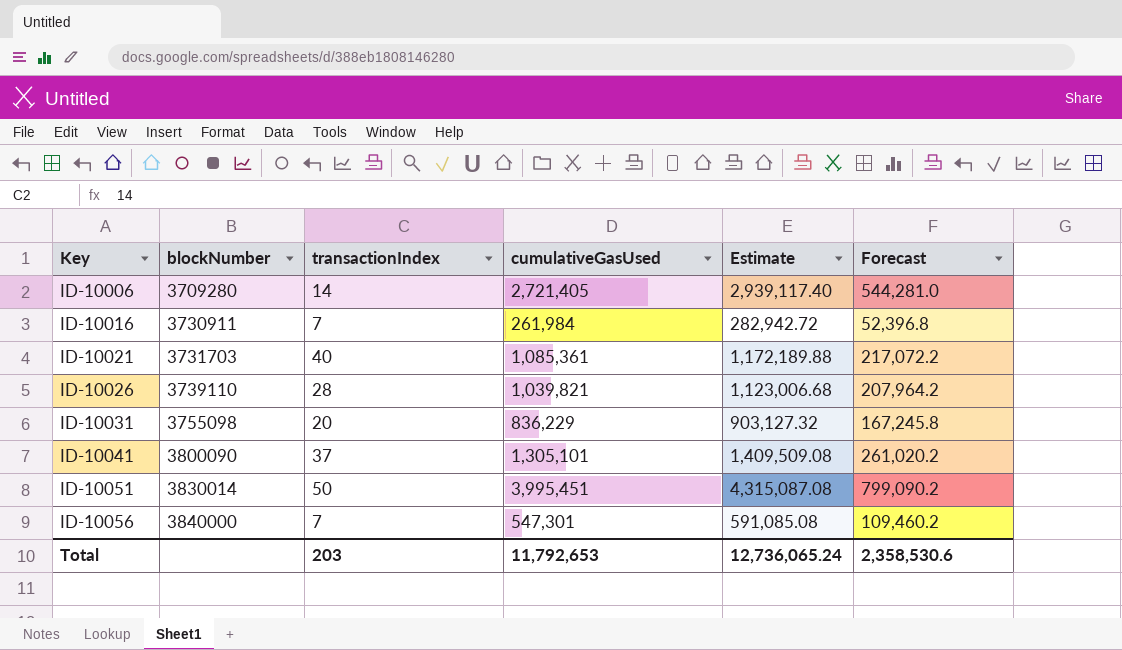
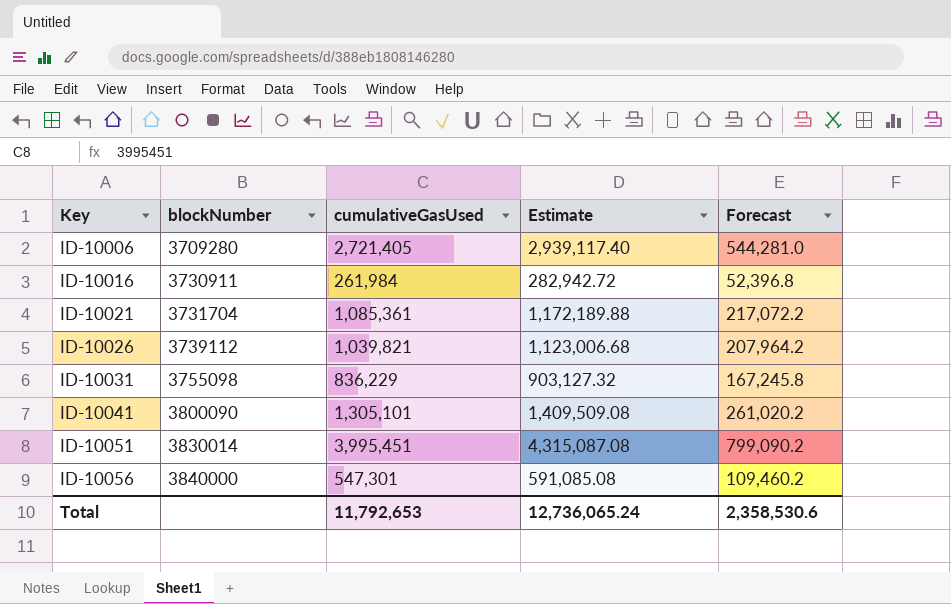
column transactionIndex | position: 3 -> none
ID-10021 | blockNumber: 3731703 -> 3731704
ID-10026 | blockNumber: 3739110 -> 3739112

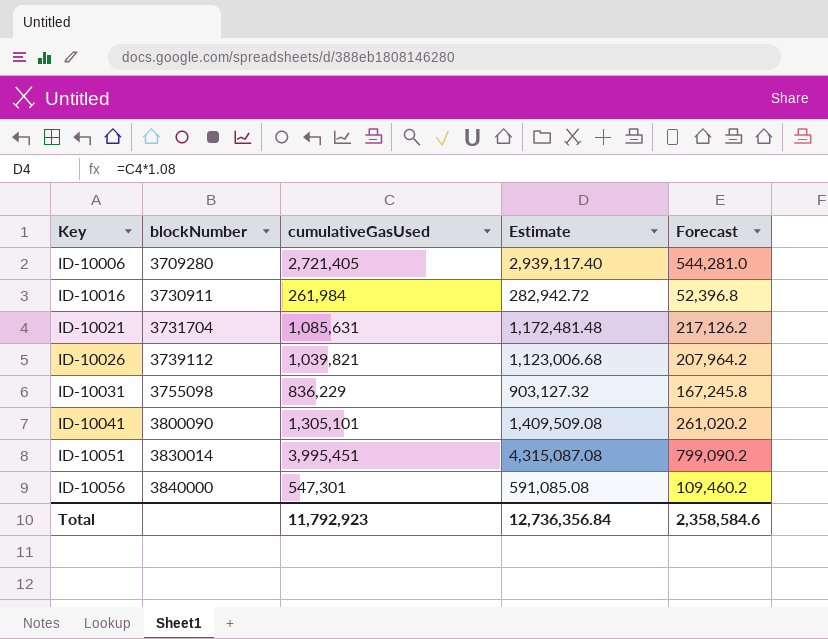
ID-10021 | cumulativeGasUsed: 1,085,361 -> 1,085,631
ID-10021 | Estimate: 1,172,189.88 -> 1,172,481.48
ID-10021 | Forecast: 217,072.2 -> 217,126.2
Total | cumulativeGasUsed: 11,792,653 -> 11,792,923
Total | Estimate: 12,736,065.24 -> 12,736,356.84
Total | Forecast: 2,358,530.6 -> 2,358,584.6

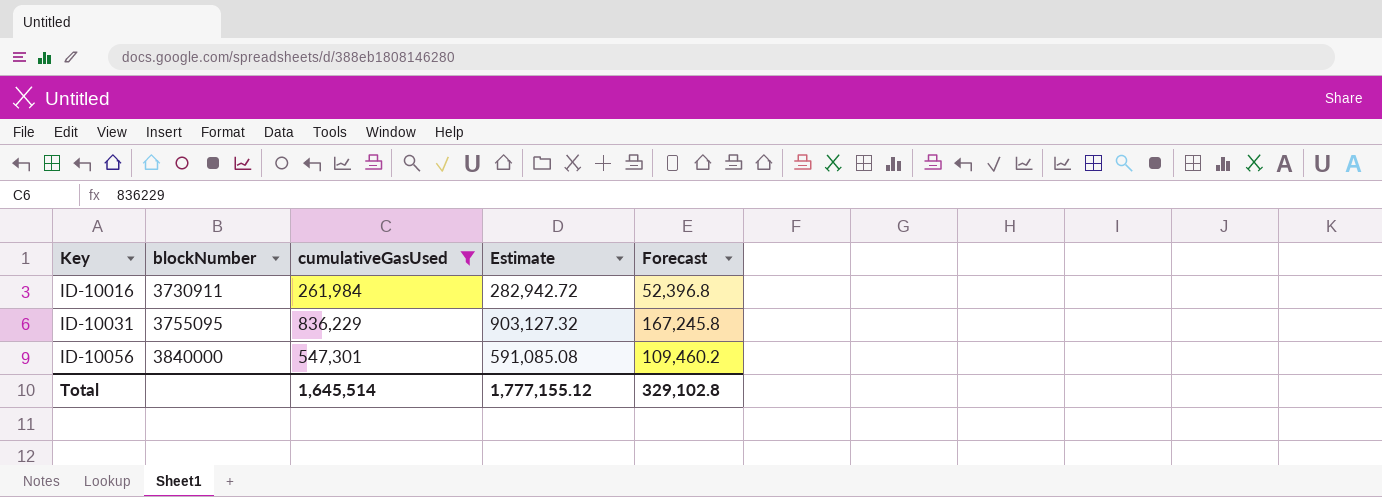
filter: none -> cumulativeGasUsed <= 836,229
ID-10031 | blockNumber: 3755098 -> 3755095
Total | cumulativeGasUsed: 11,792,923 -> 1,645,514
Total | Estimate: 12,736,356.84 -> 1,777,155.12
Total | Forecast: 2,358,584.6 -> 329,102.8

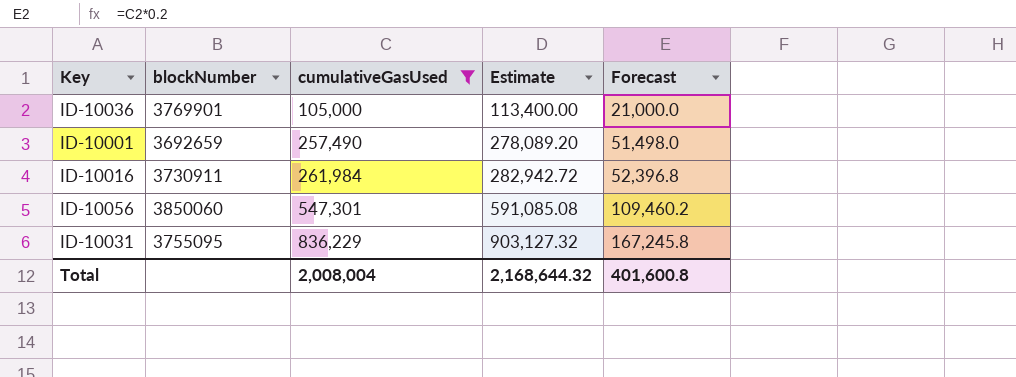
row order: Key ascending -> cumulativeGasUsed ascending
row ID-10036: none -> 3769901 | 105,000 | 113,400.00 | 21,000.0
row ID-10001: none -> 3692659 | 257,490 | 278,089.20 | 51,498.0
ID-10056 | blockNumber: 3840000 -> 3850060
Total | cumulativeGasUsed: 1,645,514 -> 2,008,004
Total | Estimate: 1,777,155.12 -> 2,168,644.32
Total | Forecast: 329,102.8 -> 401,600.8

